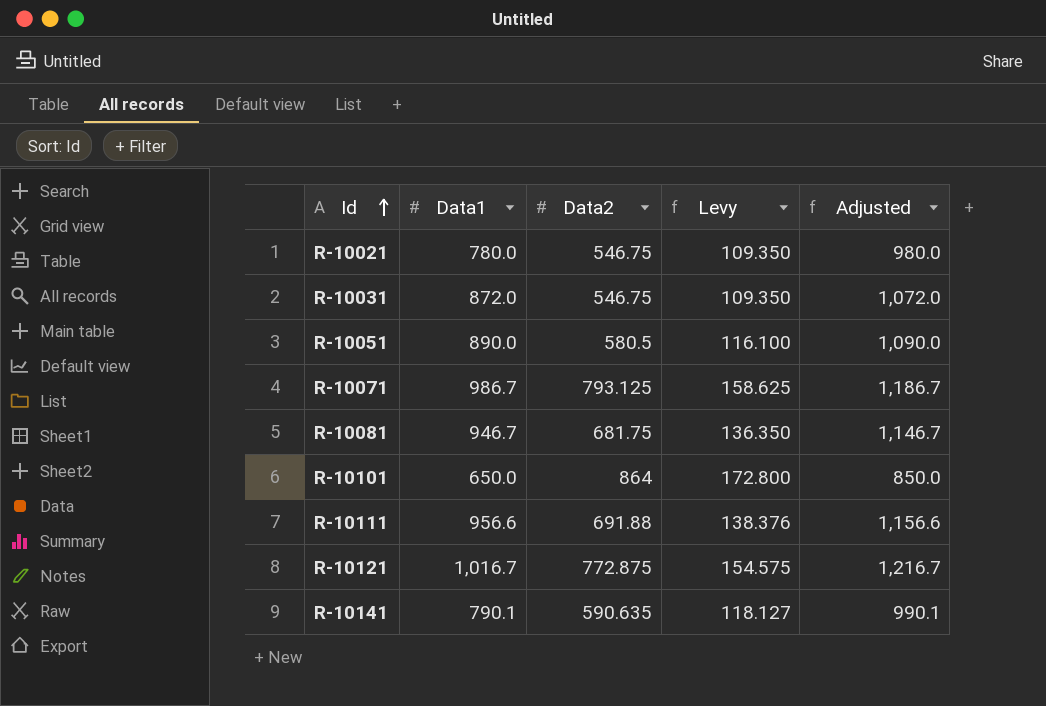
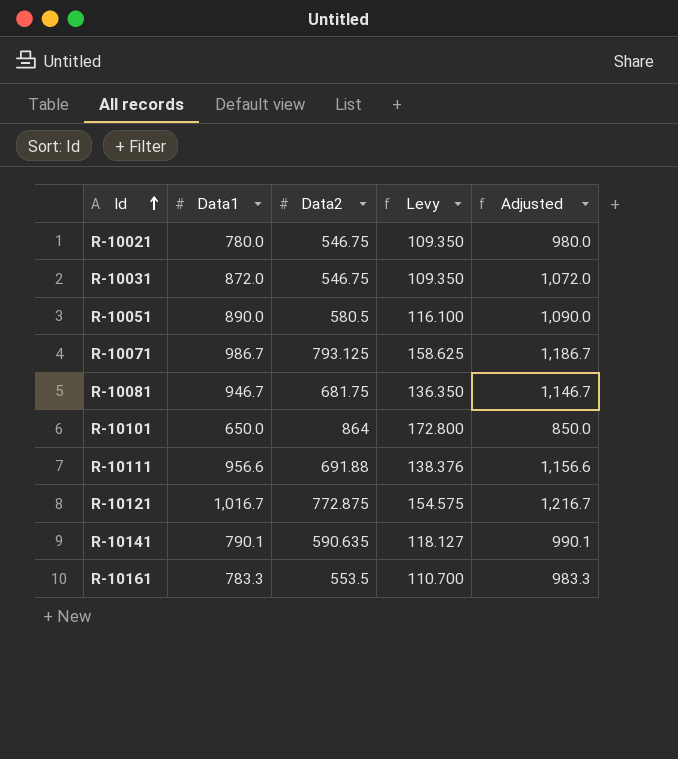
row R-10161: none -> 783.3 | 553.5 | 110.700 | 983.3

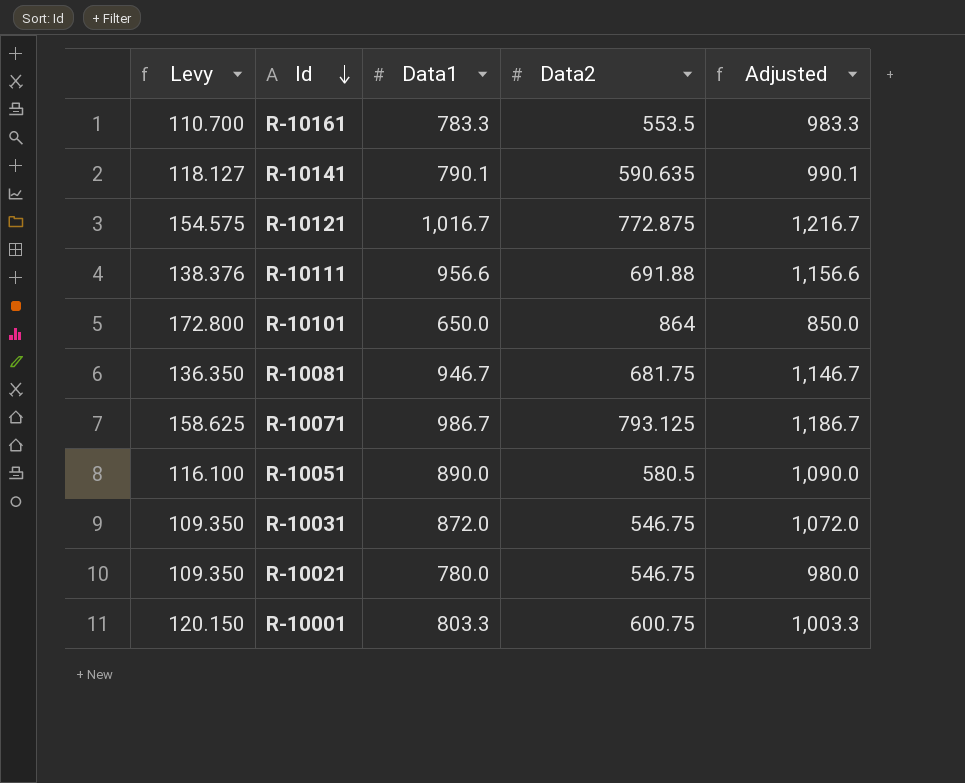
row order: Id ascending -> Id descending
column Levy | position: 4 -> 1
row R-10001: none -> 120.150 | 803.3 | 600.75 | 1,003.3

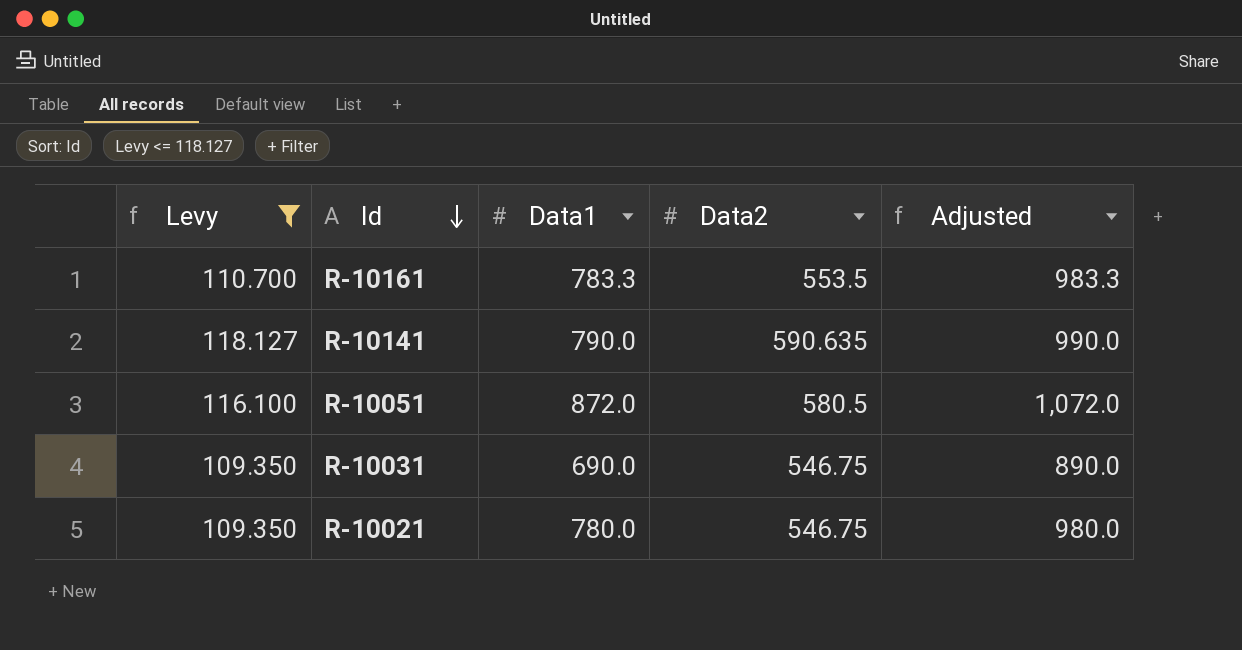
filter: none -> Levy <= 118.127
R-10141 | Data1: 790.1 -> 790.0
R-10141 | Adjusted: 990.1 -> 990.0
R-10051 | Data1: 890.0 -> 872.0
R-10051 | Adjusted: 1,090.0 -> 1,072.0
R-10031 | Data1: 872.0 -> 690.0
R-10031 | Adjusted: 1,072.0 -> 890.0

